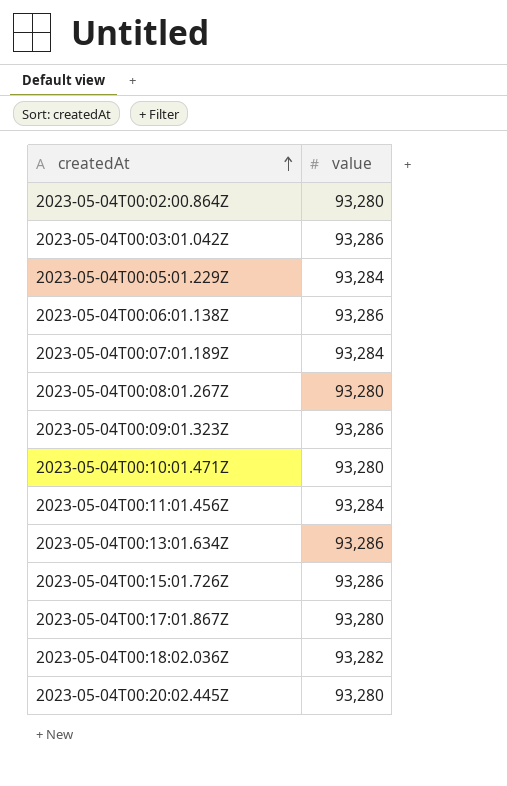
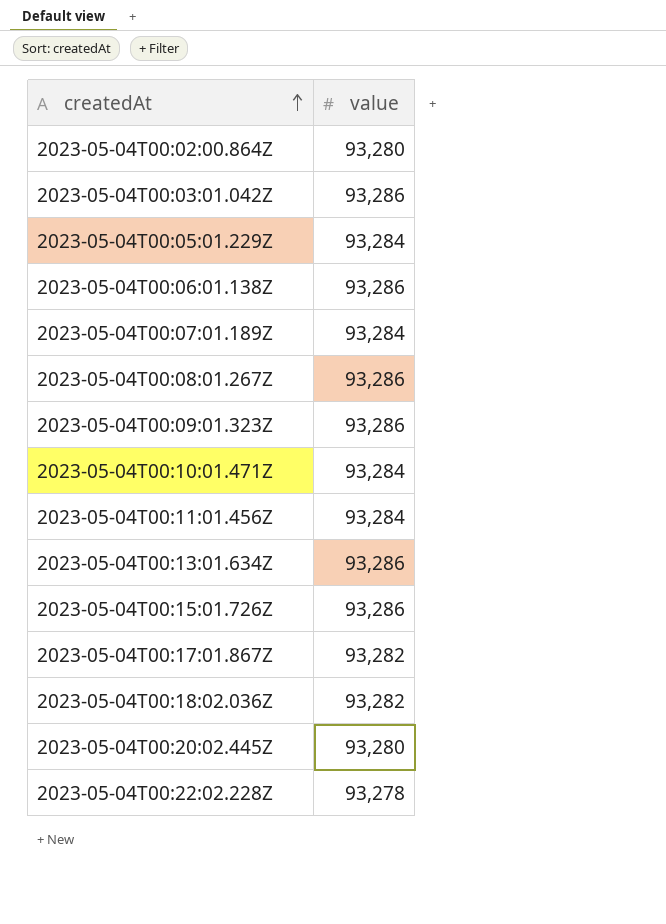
2023-05-04T00:08:01.267Z | value: 93,280 -> 93,286
2023-05-04T00:10:01.471Z | value: 93,280 -> 93,284
2023-05-04T00:17:01.867Z | value: 93,280 -> 93,282
row 2023-05-04T00:22:02.228Z: none -> 93,278

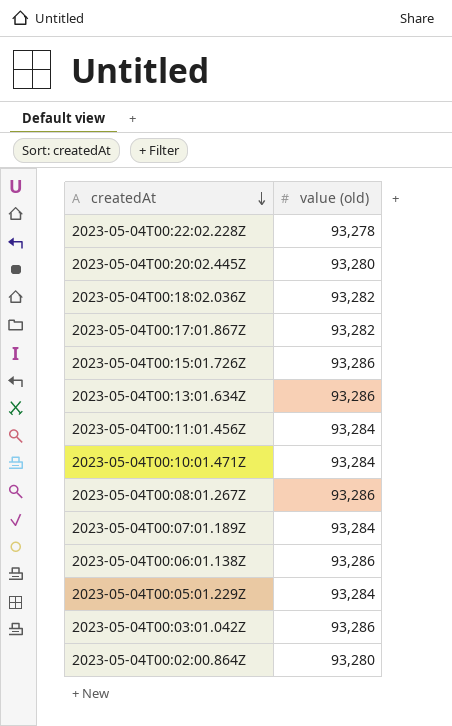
row order: createdAt ascending -> createdAt descending
column name: value -> value (old)
row 2023-05-04T00:09:01.323Z: 93,286 -> none

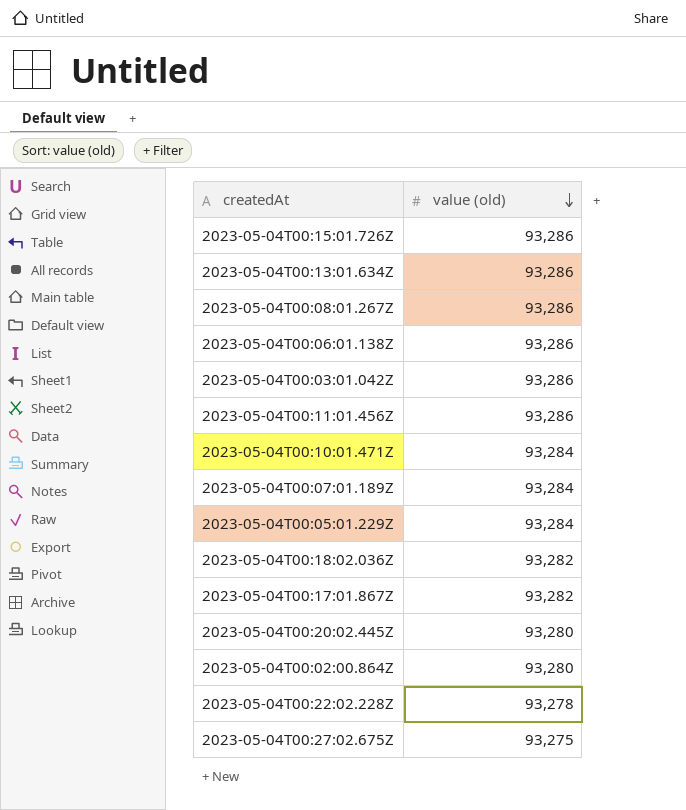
row order: createdAt descending -> value (old) descending
2023-05-04T00:11:01.456Z | value (old): 93,284 -> 93,286
row 2023-05-04T00:27:02.675Z: none -> 93,275

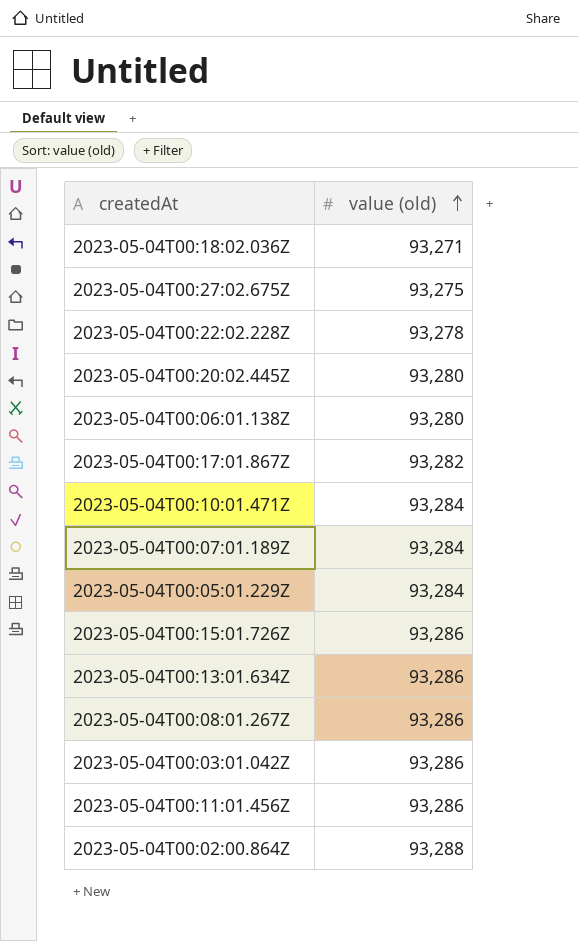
row order: value (old) descending -> value (old) ascending
2023-05-04T00:18:02.036Z | value (old): 93,282 -> 93,271
2023-05-04T00:06:01.138Z | value (old): 93,286 -> 93,280
2023-05-04T00:02:00.864Z | value (old): 93,280 -> 93,288

